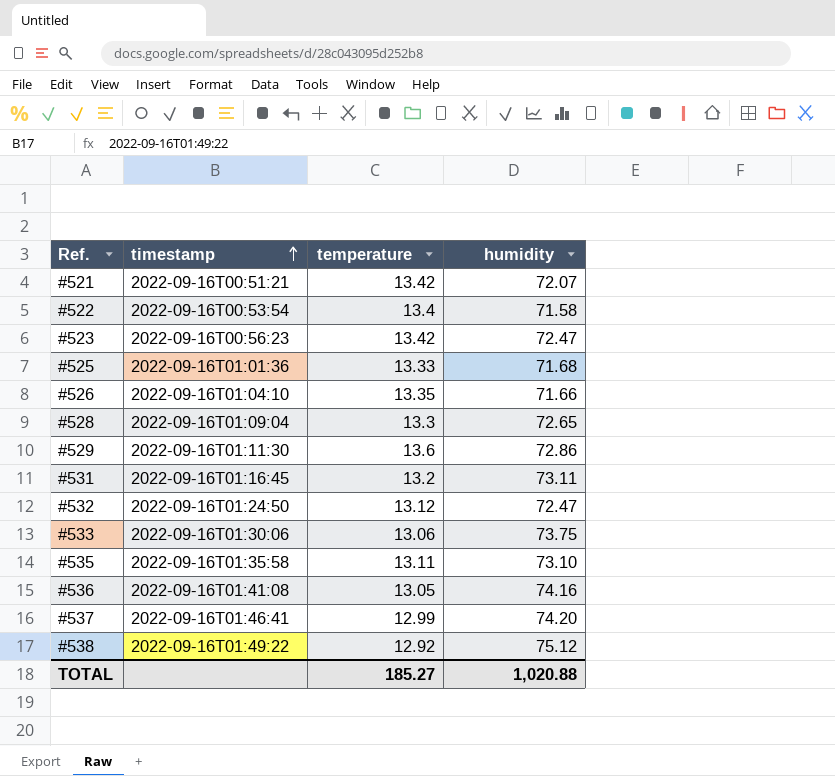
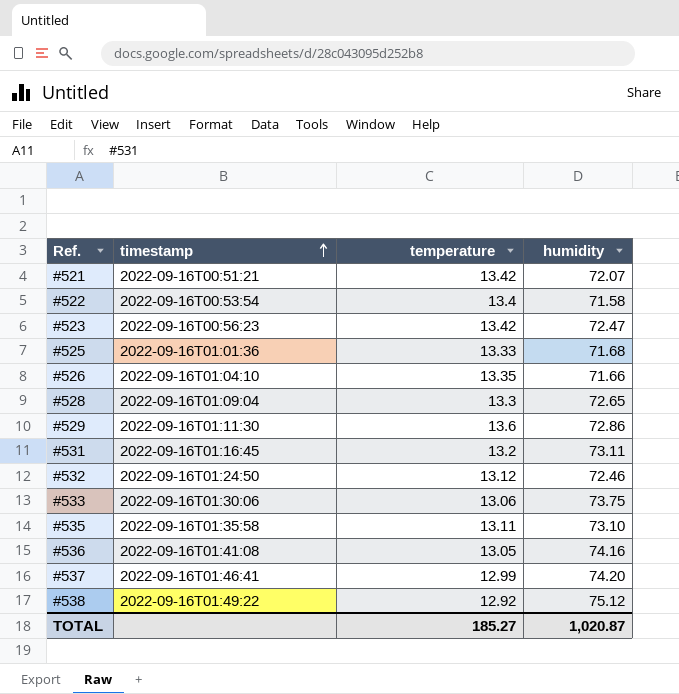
#532 | humidity: 72.47 -> 72.46
TOTAL | humidity: 1,020.88 -> 1,020.87

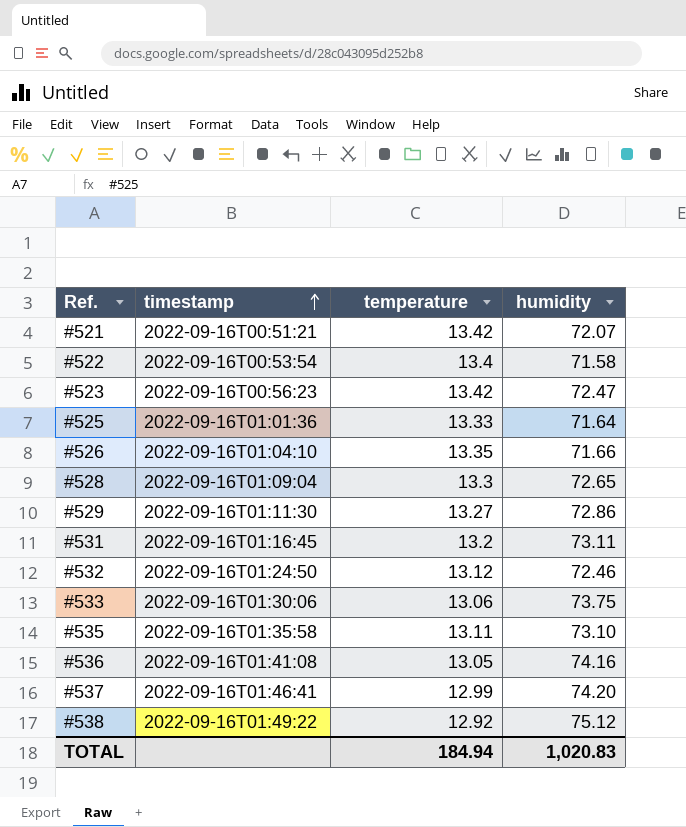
#525 | humidity: 71.68 -> 71.64
#529 | temperature: 13.6 -> 13.27
TOTAL | temperature: 185.27 -> 184.94
TOTAL | humidity: 1,020.87 -> 1,020.83

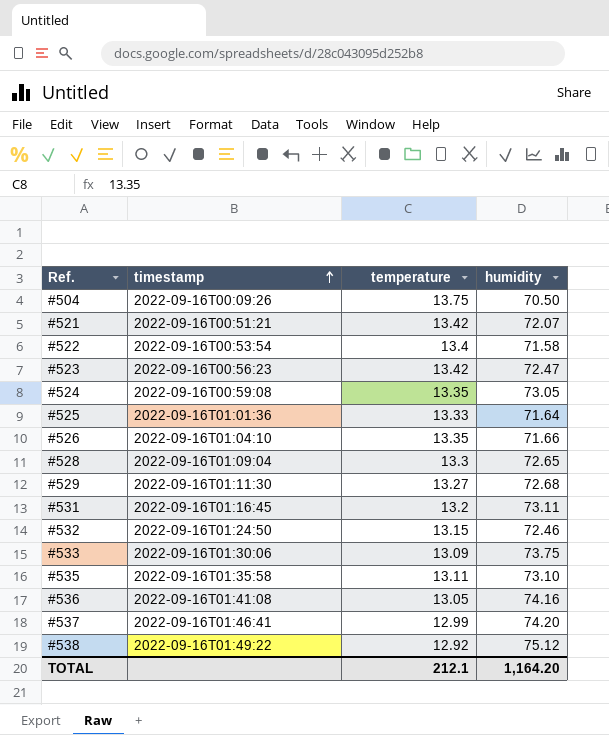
row #504: none -> 2022-09-16T00:09:26 | 13.75 | 70.50
row #524: none -> 2022-09-16T00:59:08 | 13.35 | 73.05
#529 | humidity: 72.86 -> 72.68
#532 | temperature: 13.12 -> 13.15
#533 | temperature: 13.06 -> 13.09
TOTAL | temperature: 184.94 -> 212.1
TOTAL | humidity: 1,020.83 -> 1,164.20

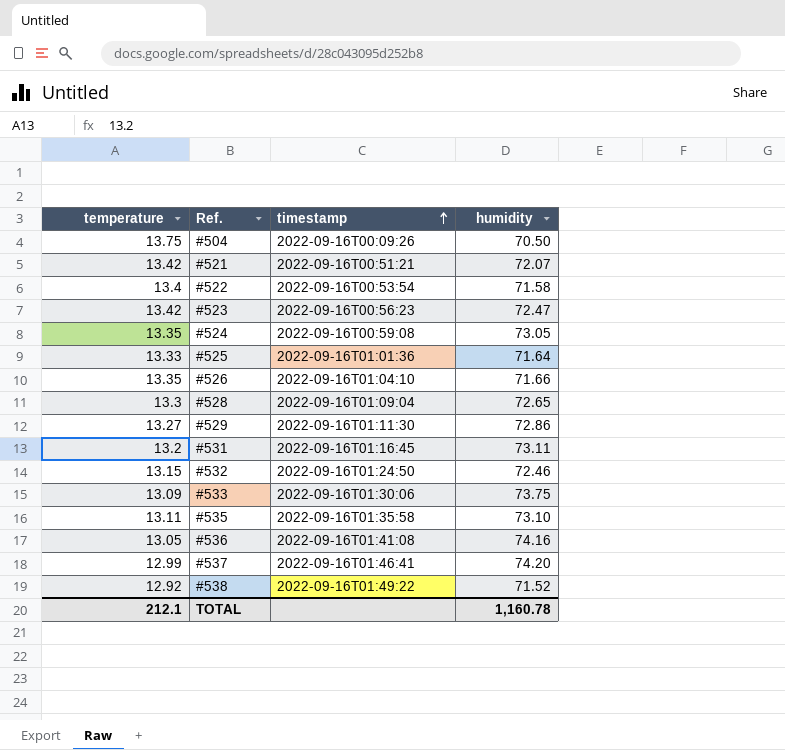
column temperature | position: 3 -> 1
#529 | humidity: 72.68 -> 72.86
#538 | humidity: 75.12 -> 71.52
TOTAL | humidity: 1,164.20 -> 1,160.78

